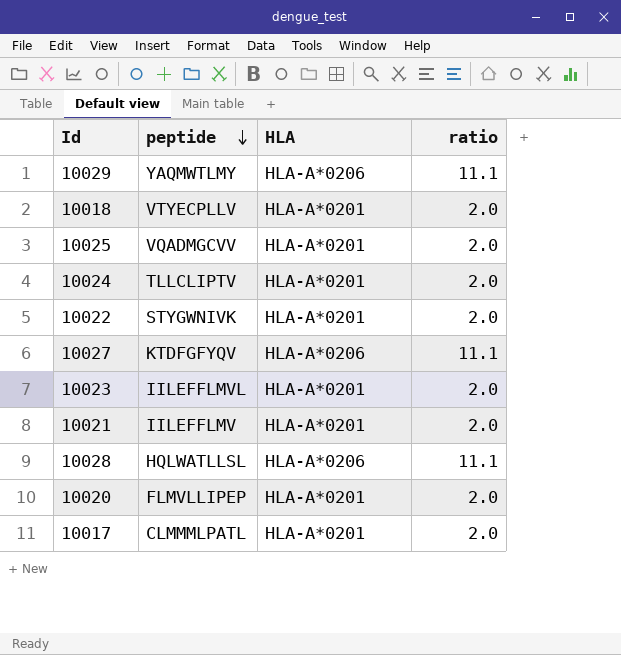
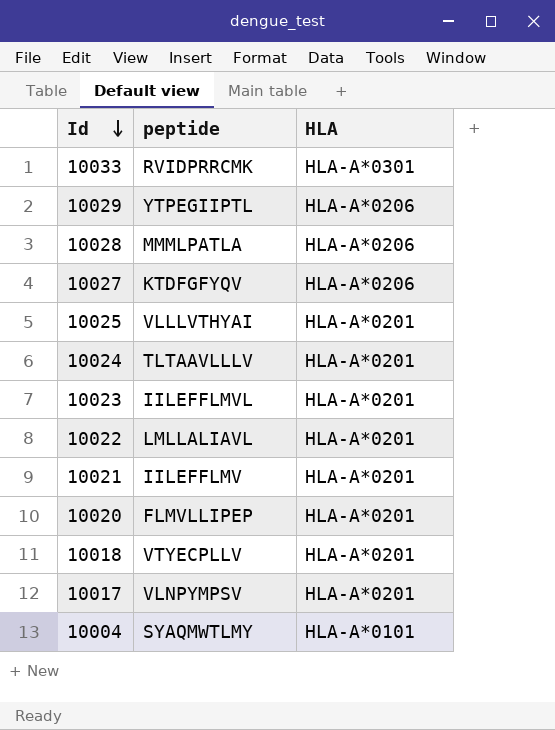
row order: peptide descending -> Id descending
column ratio | position: 4 -> none
row 10033: none -> RVIDPRRCMK | HLA-A*0301
10029 | peptide: YAQMWTLMY -> YTPEGIIPTL
10028 | peptide: HQLWATLLSL -> MMMLPATLA
10025 | peptide: VQADMGCVV -> VLLLVTHYAI
10024 | peptide: TLLCLIPTV -> TLTAAVLLLV
10022 | peptide: STYGWNIVK -> LMLLALIAVL
10017 | peptide: CLMMMLPATL -> VLNPYMPSV
row 10004: none -> SYAQMWTLMY | HLA-A*0101

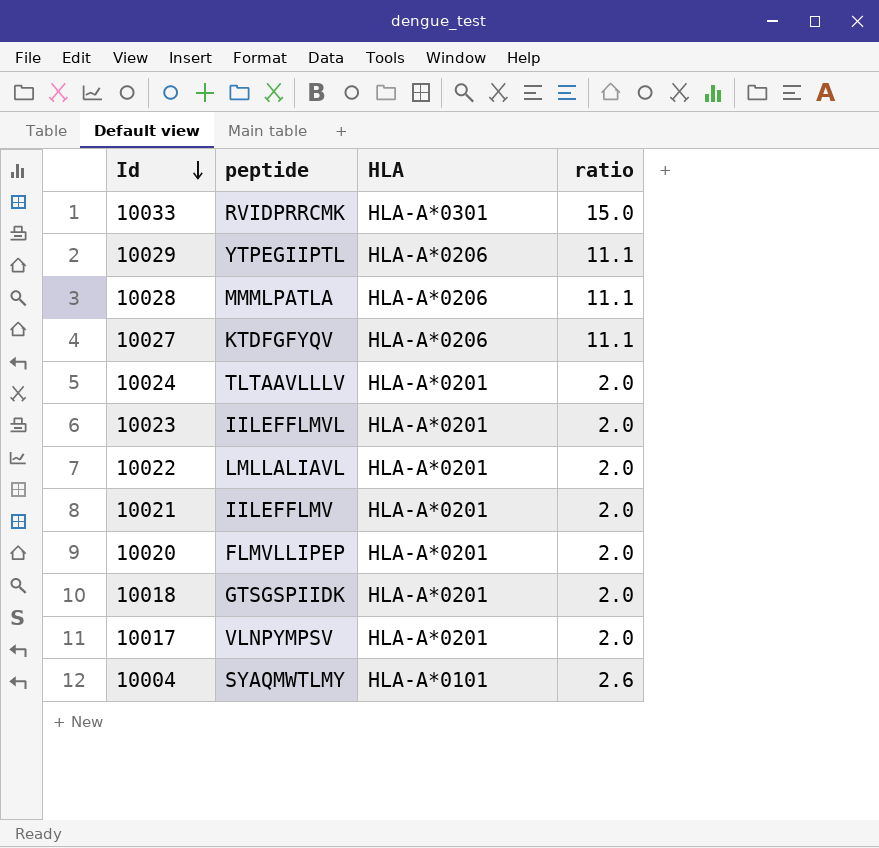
column ratio | position: none -> 4
row 10025: VLLLVTHYAI | HLA-A*0201 -> none
10018 | peptide: VTYECPLLV -> GTSGSPIIDK

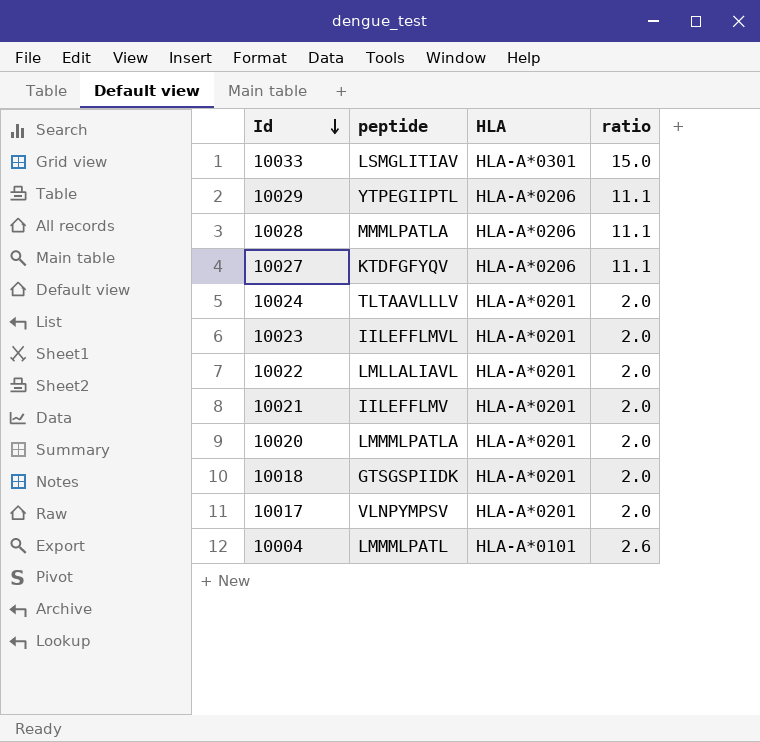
10033 | peptide: RVIDPRRCMK -> LSMGLITIAV
10020 | peptide: FLMVLLIPEP -> LMMMLPATLA
10004 | peptide: SYAQMWTLMY -> LMMMLPATL

